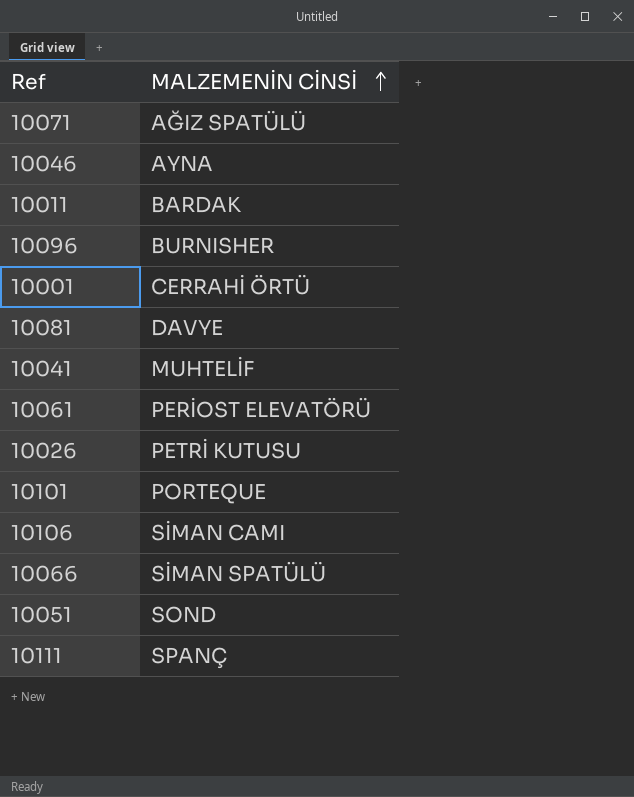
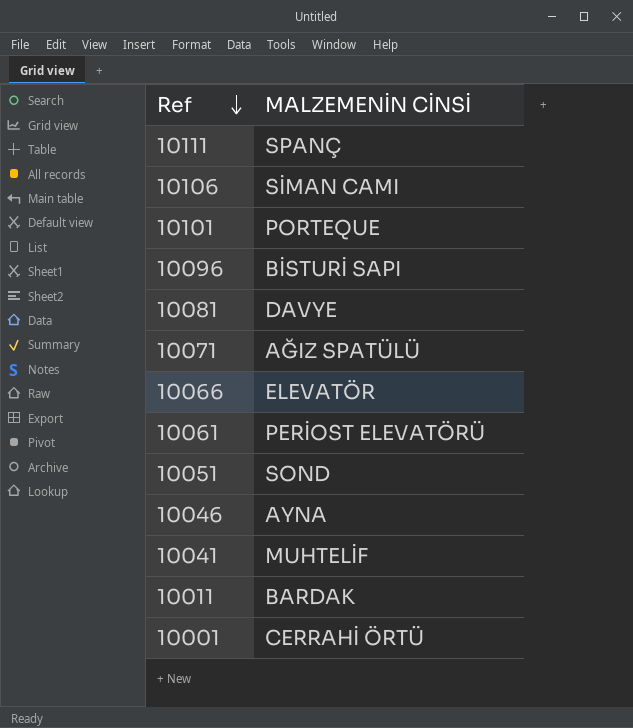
row order: MALZEMENİN CİNSİ ascending -> Ref descending
row 10026: PETRİ KUTUSU -> none
10096 | MALZEMENİN CİNSİ: BURNISHER -> BİSTURİ SAPI
10066 | MALZEMENİN CİNSİ: SİMAN SPATÜLÜ -> ELEVATÖR

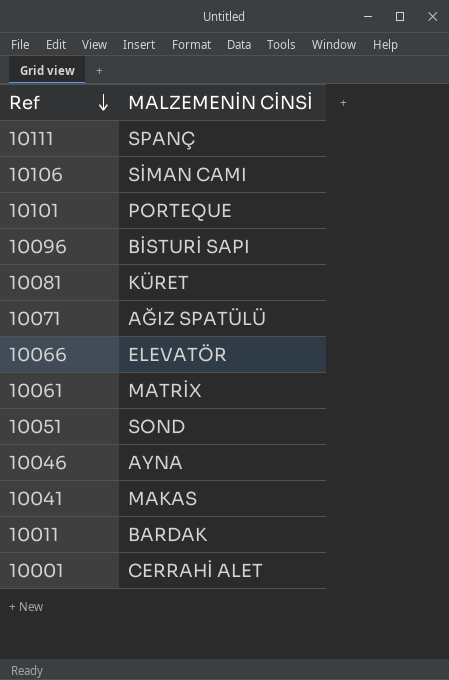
10081 | MALZEMENİN CİNSİ: DAVYE -> KÜRET
10061 | MALZEMENİN CİNSİ: PERİOST ELEVATÖRÜ -> MATRİX
10041 | MALZEMENİN CİNSİ: MUHTELİF -> MAKAS
10001 | MALZEMENİN CİNSİ: CERRAHİ ÖRTÜ -> CERRAHİ ALET

